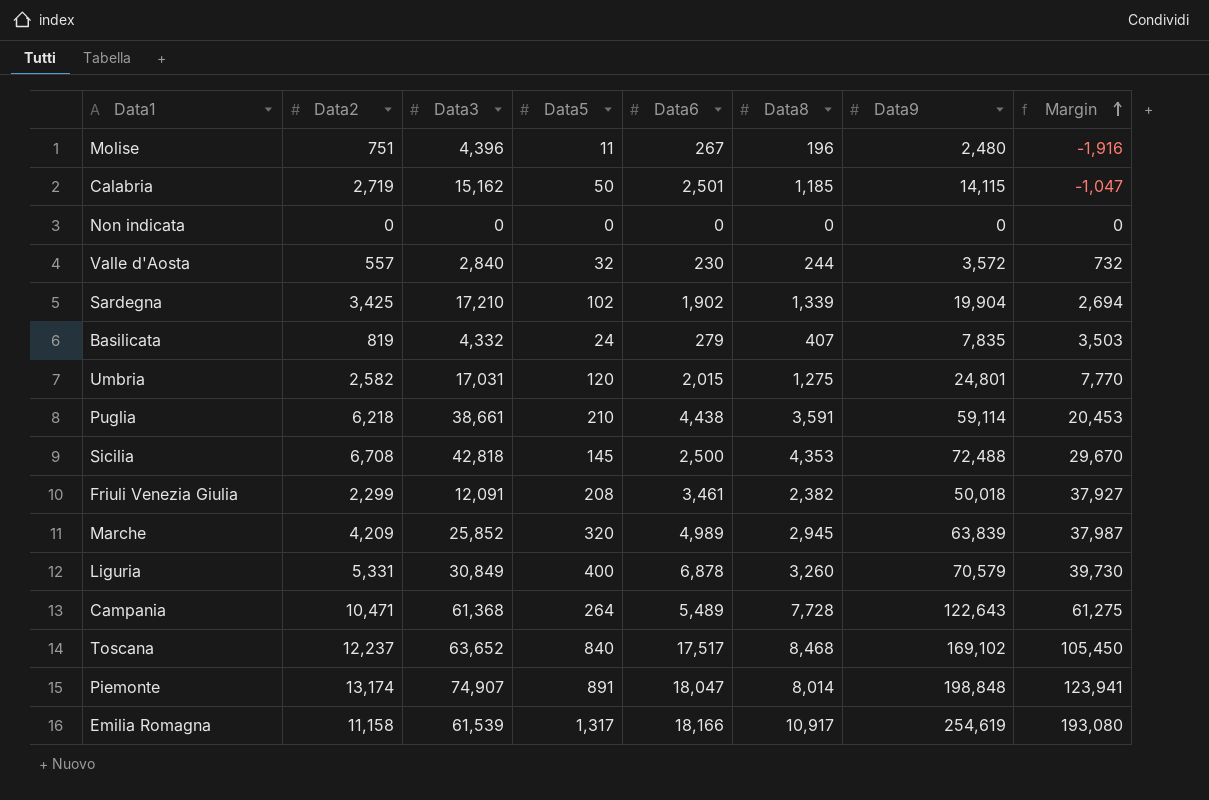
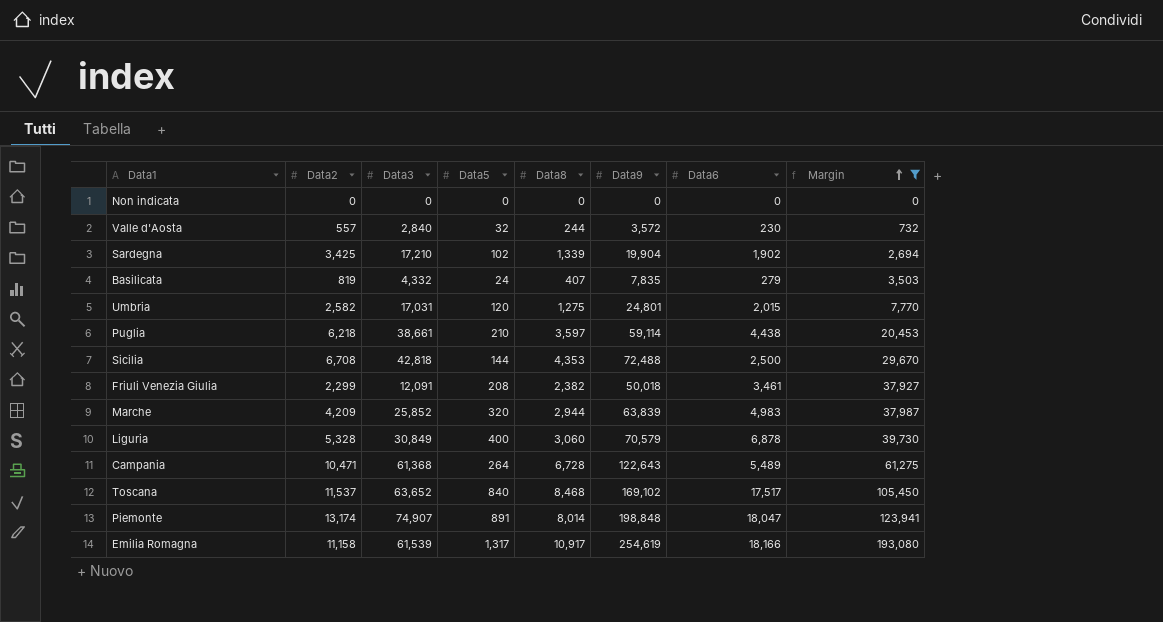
filter: none -> Margin >= 0
column Data6 | position: 5 -> 7
Puglia | Data8: 3,591 -> 3,597
Sicilia | Data5: 145 -> 144
Marche | Data8: 2,945 -> 2,944
Marche | Data6: 4,989 -> 4,983
Liguria | Data2: 5,331 -> 5,328
Liguria | Data8: 3,260 -> 3,060
Campania | Data8: 7,728 -> 6,728
Toscana | Data2: 12,237 -> 11,537

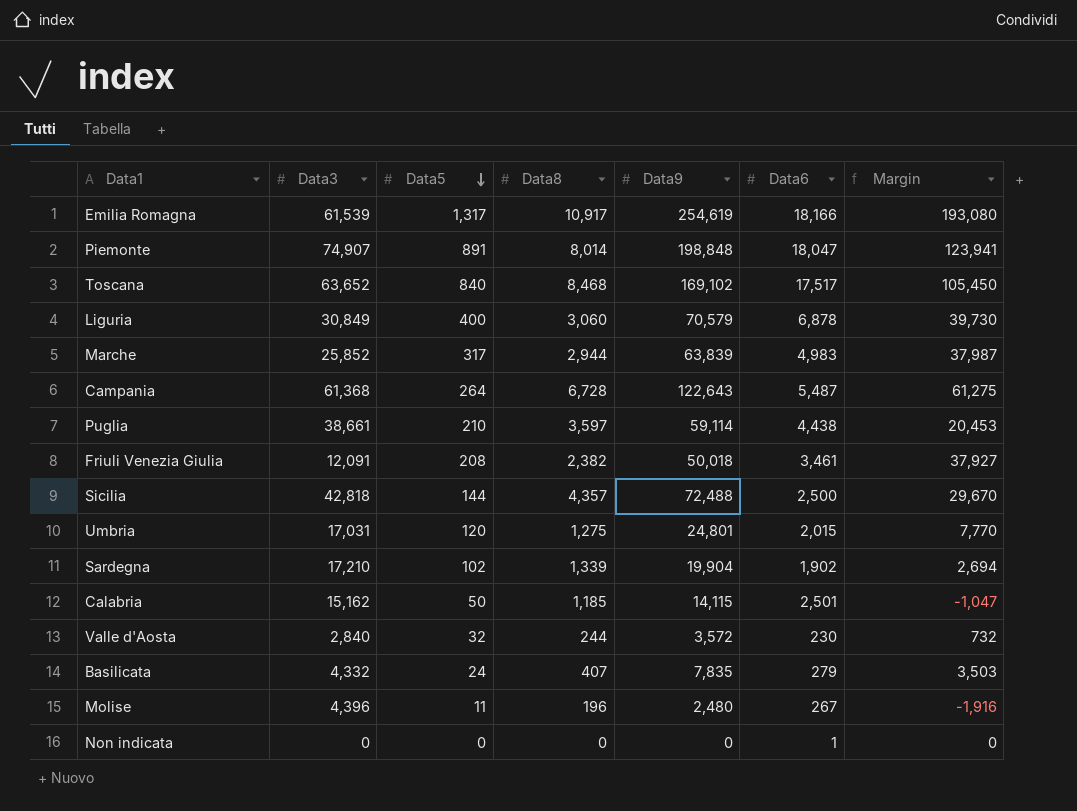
filter: Margin >= 0 -> none
row order: Margin ascending -> Data5 descending
column Data2 | position: 2 -> none
Marche | Data5: 320 -> 317
Campania | Data6: 5,489 -> 5,487
Sicilia | Data8: 4,353 -> 4,357
Non indicata | Data6: 0 -> 1

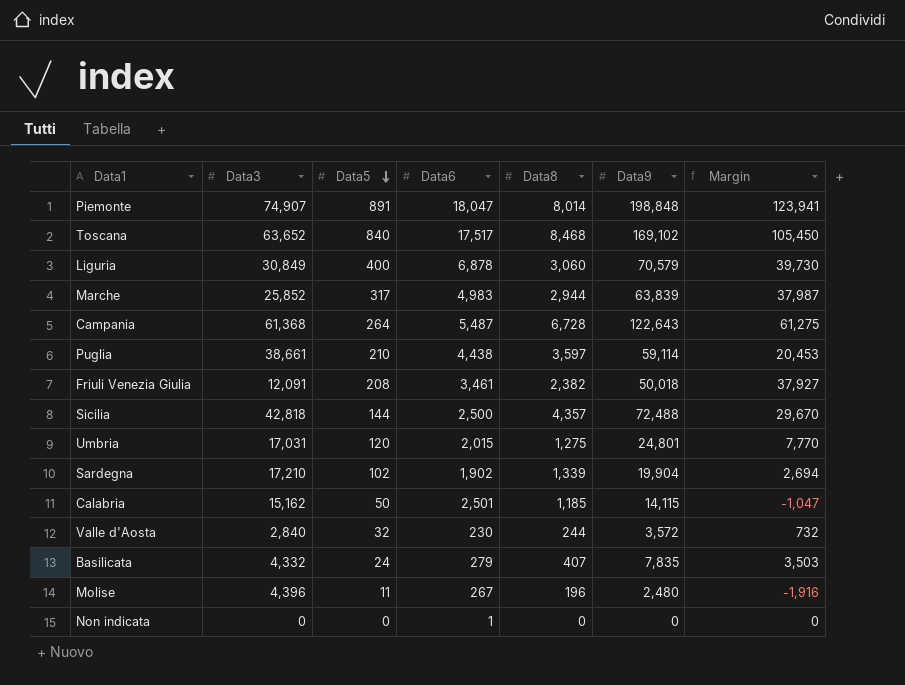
column Data6 | position: 6 -> 4
row Emilia Romagna: 61,539 | 1,317 | 10,917 | 254,619 | 18,166 | 193,080 -> none

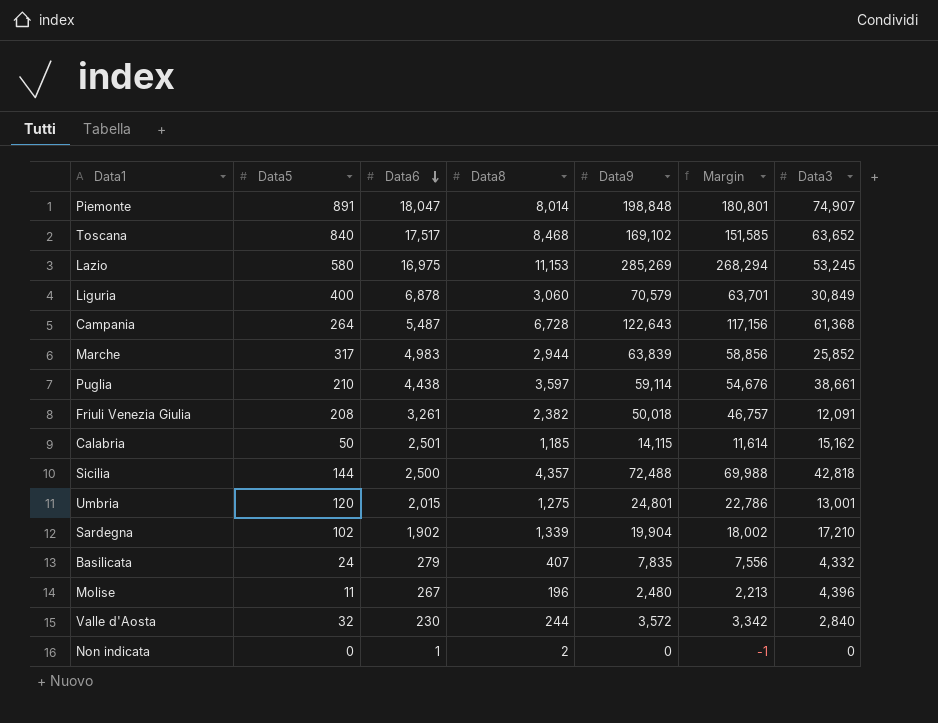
row order: Data5 descending -> Data6 descending
column Margin | formula: [Data9] - [Data3] -> [Data9] - [Data6]
column Data3 | position: 2 -> 7
row Lazio: none -> 580 | 16,975 | 11,153 | 285,269 | 268,294 | 53,245
Friuli Venezia Giulia | Data6: 3,461 -> 3,261
Umbria | Data3: 17,031 -> 13,001
Non indicata | Data8: 0 -> 2

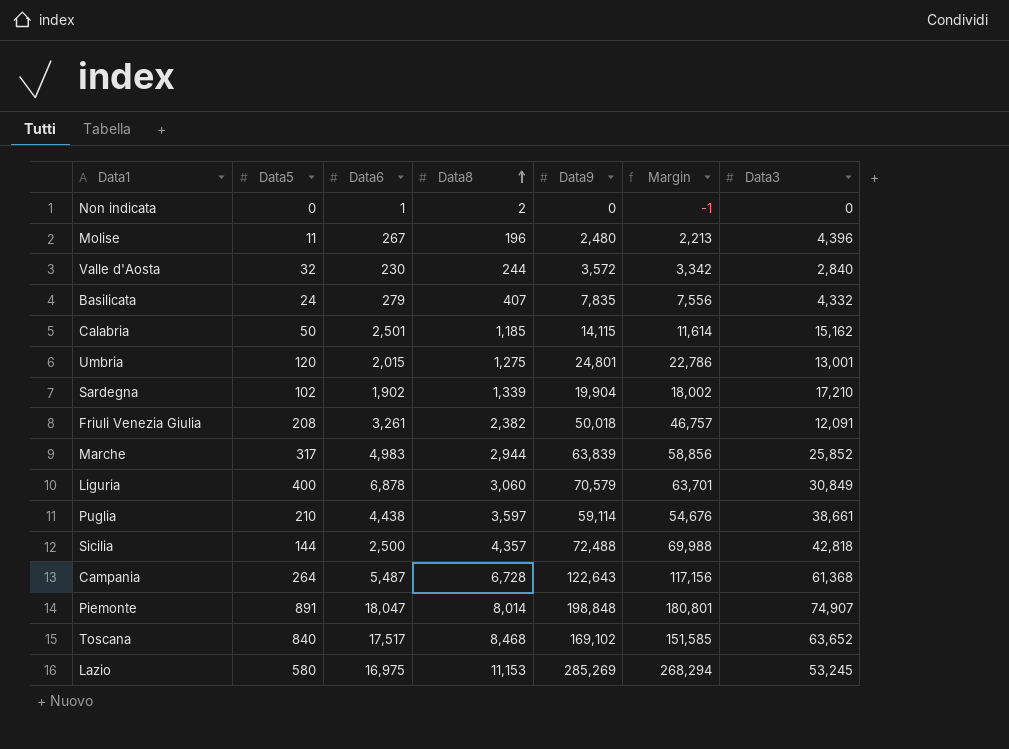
row order: Data6 descending -> Data8 ascending

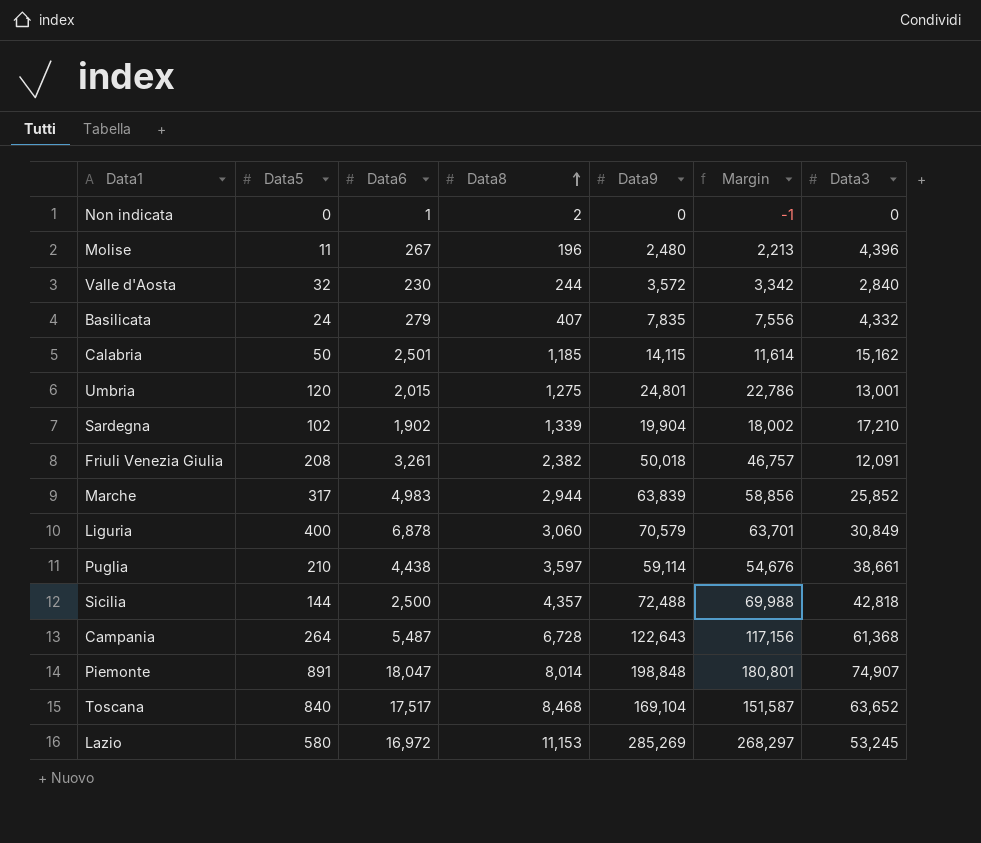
Toscana | Data9: 169,102 -> 169,104
Toscana | Margin: 151,585 -> 151,587
Lazio | Data6: 16,975 -> 16,972
Lazio | Margin: 268,294 -> 268,297

